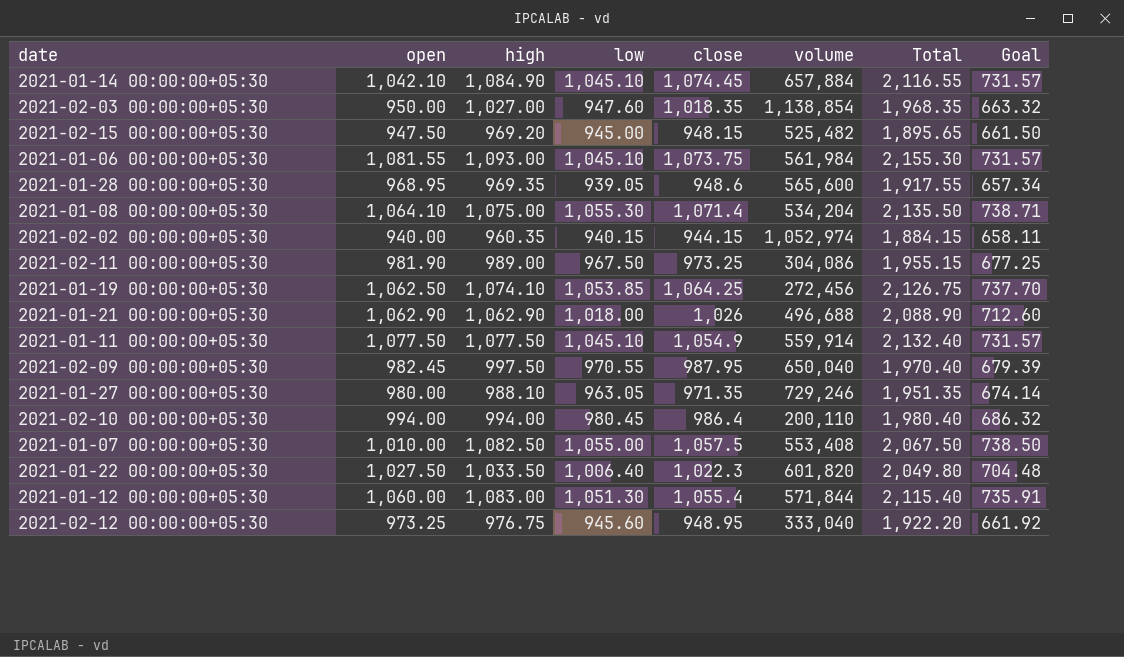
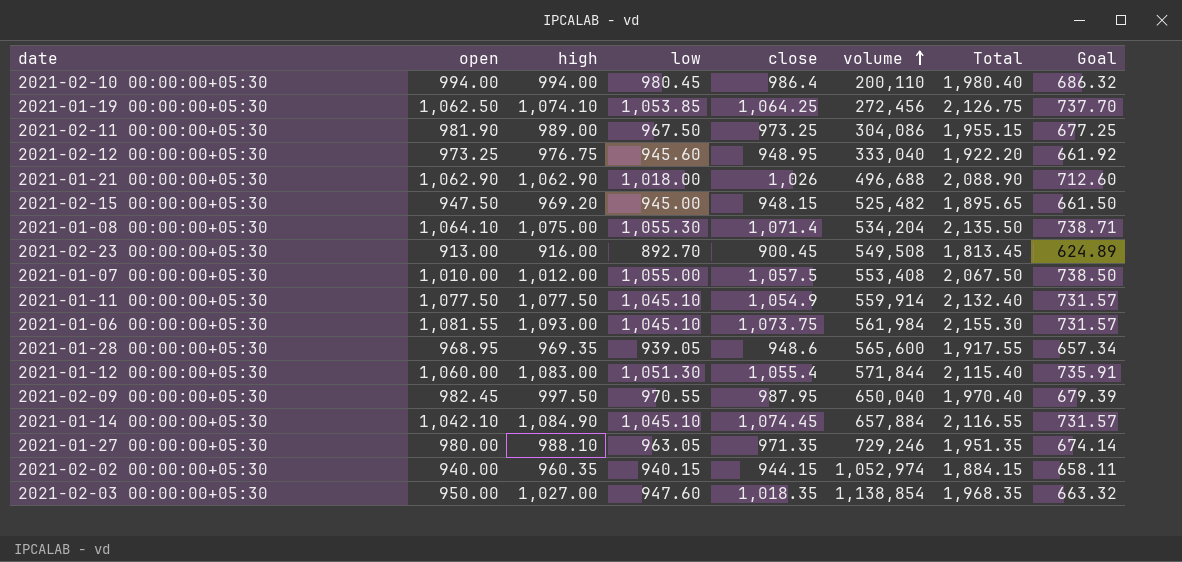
row order: none -> volume ascending
row 2021-01-22 00:00:00+05:30: 1,027.50 | 1,033.50 | 1,006.40 | 1,022.3 | 601,820 | 2,049.80 | 704.48 -> none
row 2021-02-23 00:00:00+05:30: none -> 913.00 | 916.00 | 892.70 | 900.45 | 549,508 | 1,813.45 | 624.89
2021-01-07 00:00:00+05:30 | high: 1,082.50 -> 1,012.00

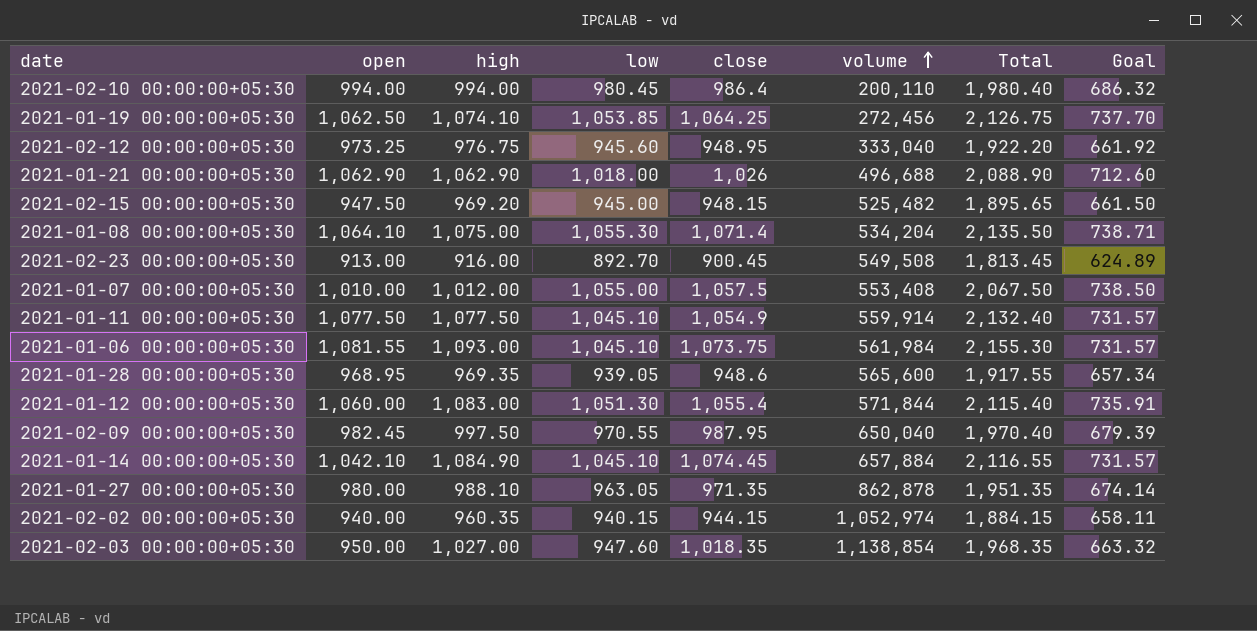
row 2021-02-11 00:00:00+05:30: 981.90 | 989.00 | 967.50 | 973.25 | 304,086 | 1,955.15 | 677.25 -> none
2021-01-27 00:00:00+05:30 | volume: 729,246 -> 862,878

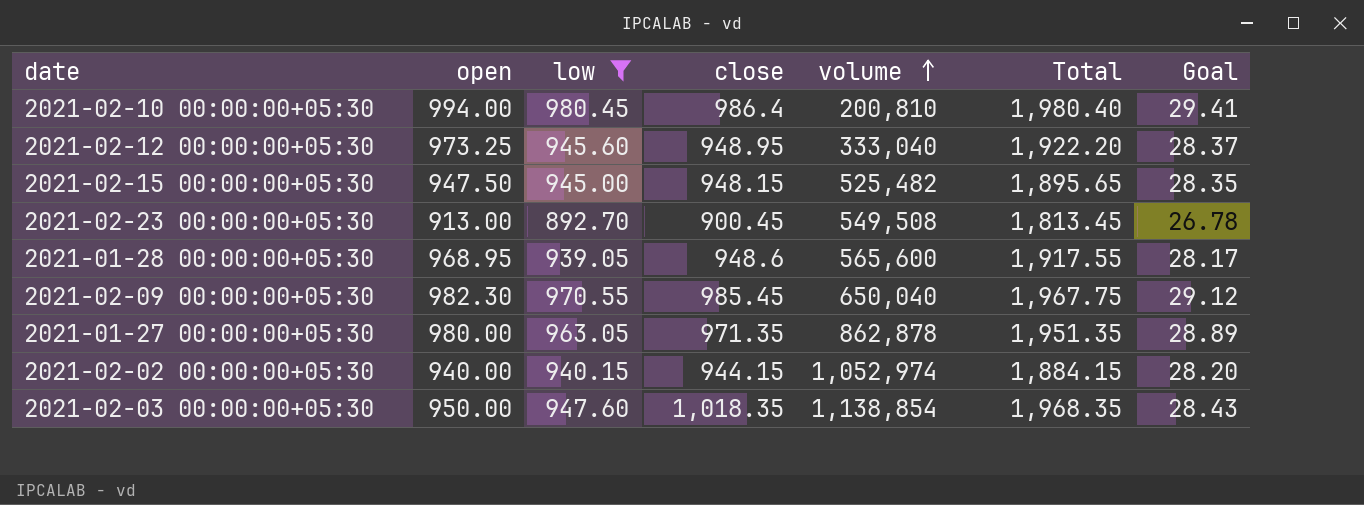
filter: none -> low <= 980.45
column high | position: 3 -> none
column Goal | formula: [low] * 0.7 -> [low] * 0.03
2021-02-10 00:00:00+05:30 | volume: 200,110 -> 200,810
2021-02-09 00:00:00+05:30 | open: 982.45 -> 982.30
2021-02-09 00:00:00+05:30 | close: 987.95 -> 985.45
2021-02-09 00:00:00+05:30 | Total: 1,970.40 -> 1,967.75

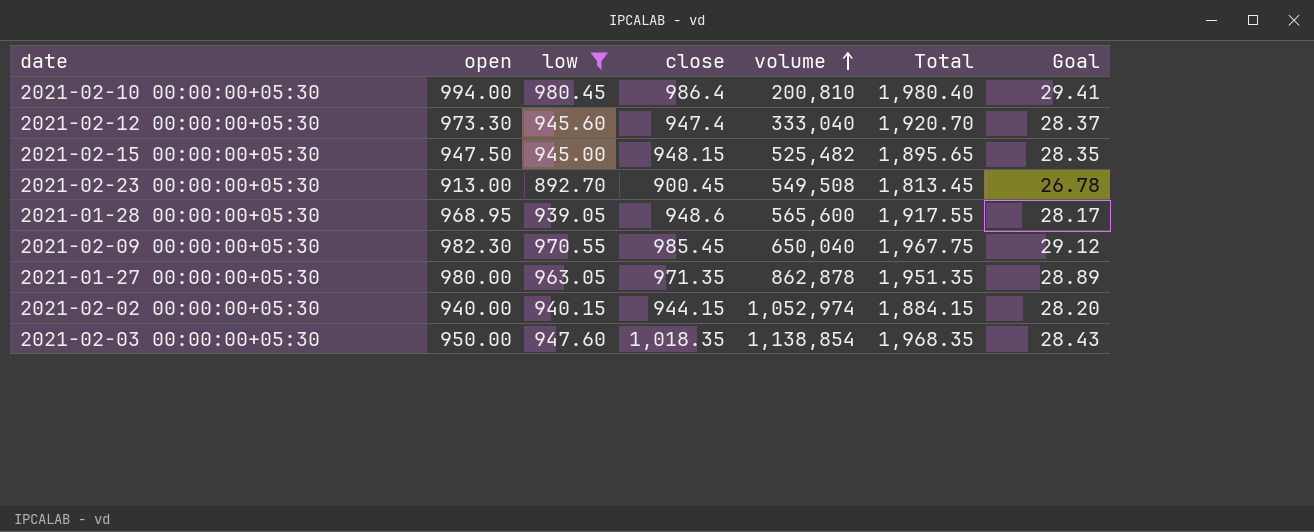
2021-02-12 00:00:00+05:30 | open: 973.25 -> 973.30
2021-02-12 00:00:00+05:30 | close: 948.95 -> 947.4
2021-02-12 00:00:00+05:30 | Total: 1,922.20 -> 1,920.70

